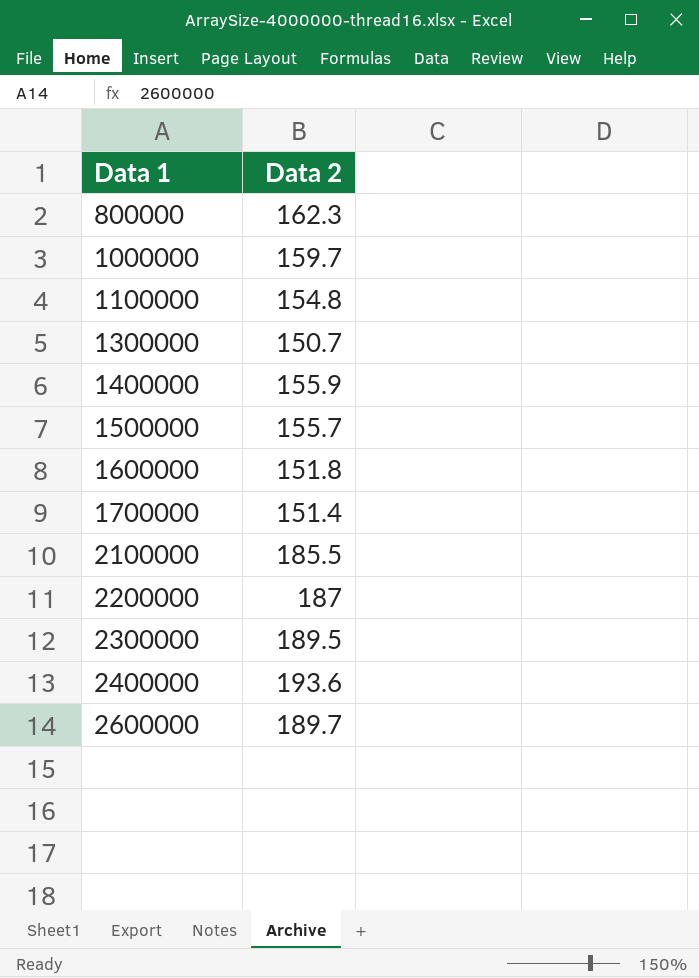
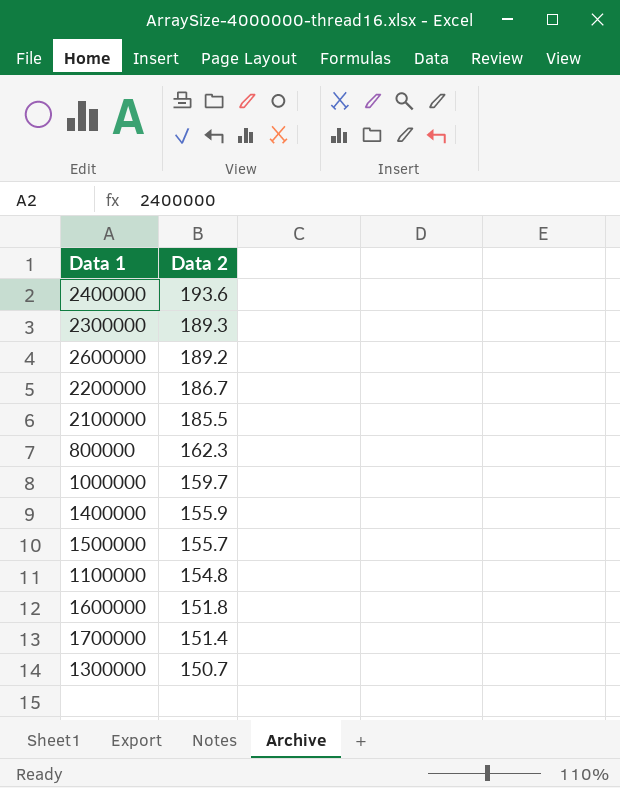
row order: Data 1 ascending -> Data 2 descending
2300000 | Data 2: 189.5 -> 189.3
2600000 | Data 2: 189.7 -> 189.2
2200000 | Data 2: 187 -> 186.7

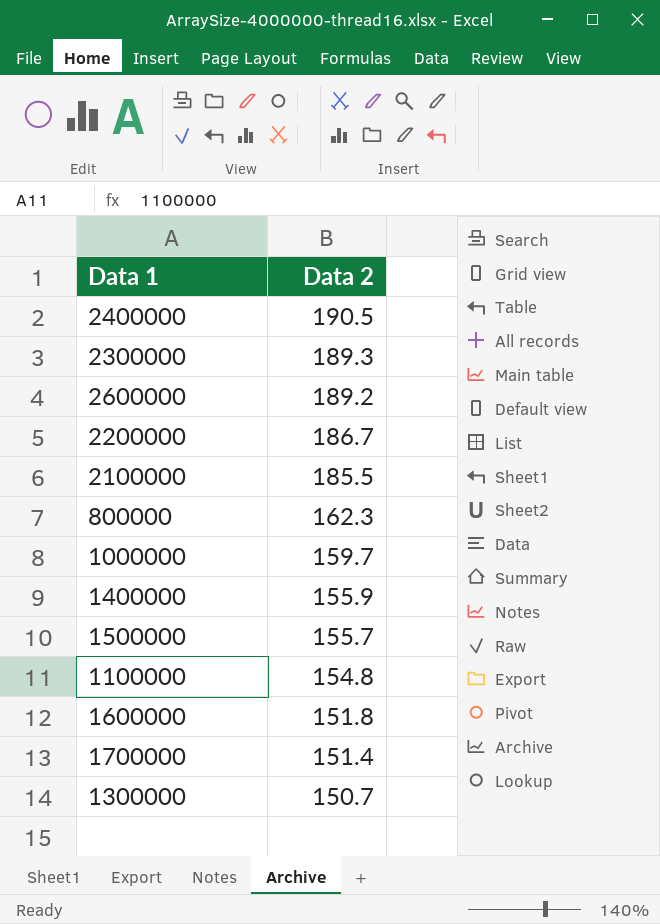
2400000 | Data 2: 193.6 -> 190.5

